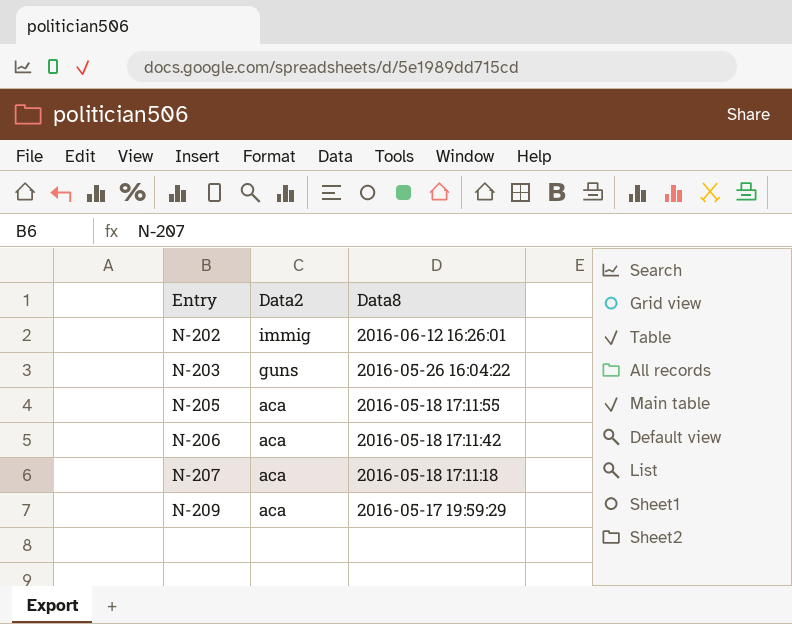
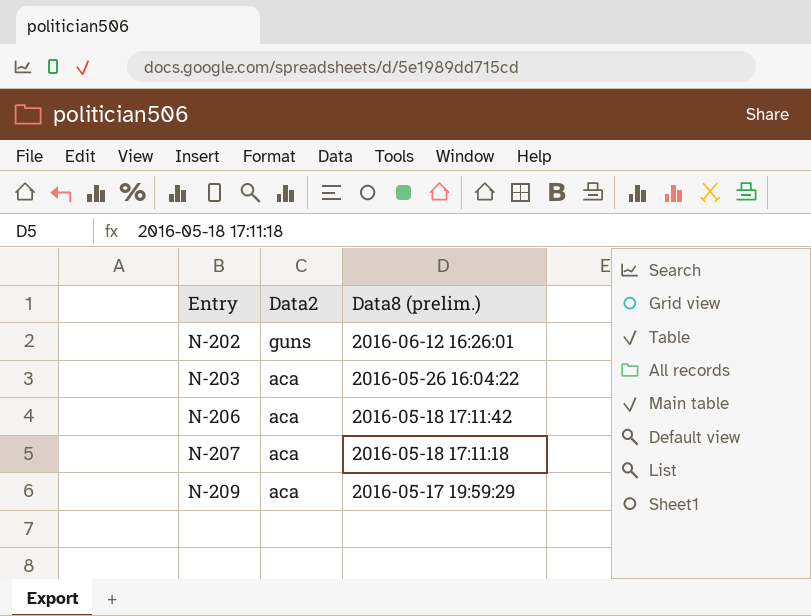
column name: Data8 -> Data8 (prelim.)
row N-205: aca | 2016-05-18 17:11:55 -> none
N-202 | Data2: immig -> guns
N-203 | Data2: guns -> aca

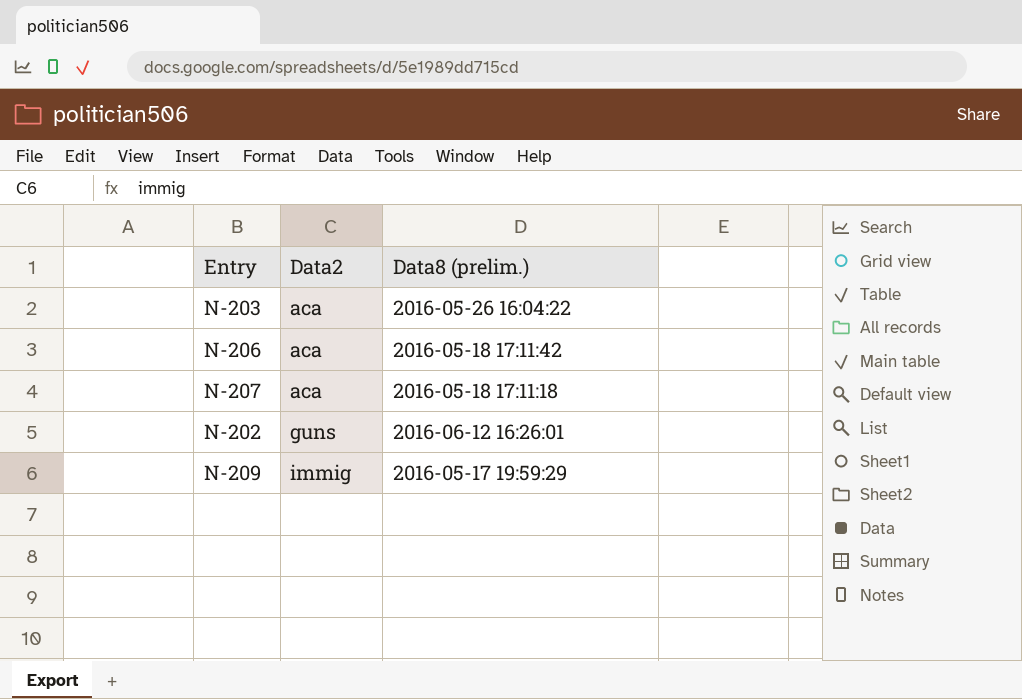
row order: Entry ascending -> Data2 ascending
N-209 | Data2: aca -> immig

